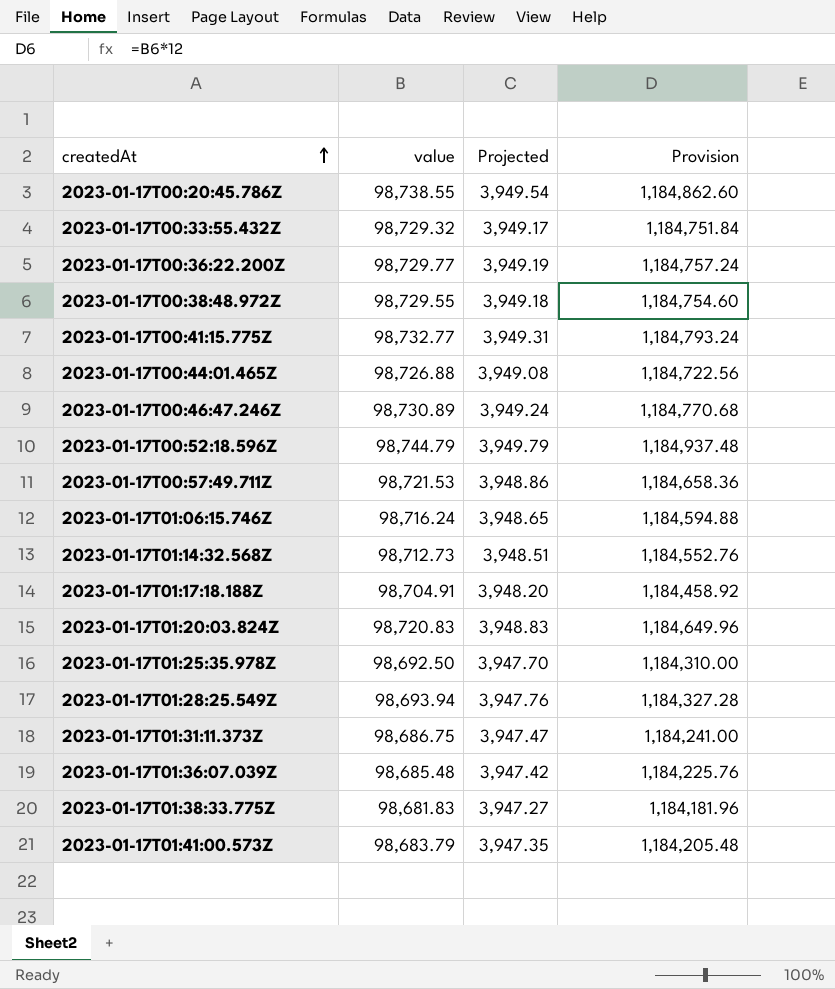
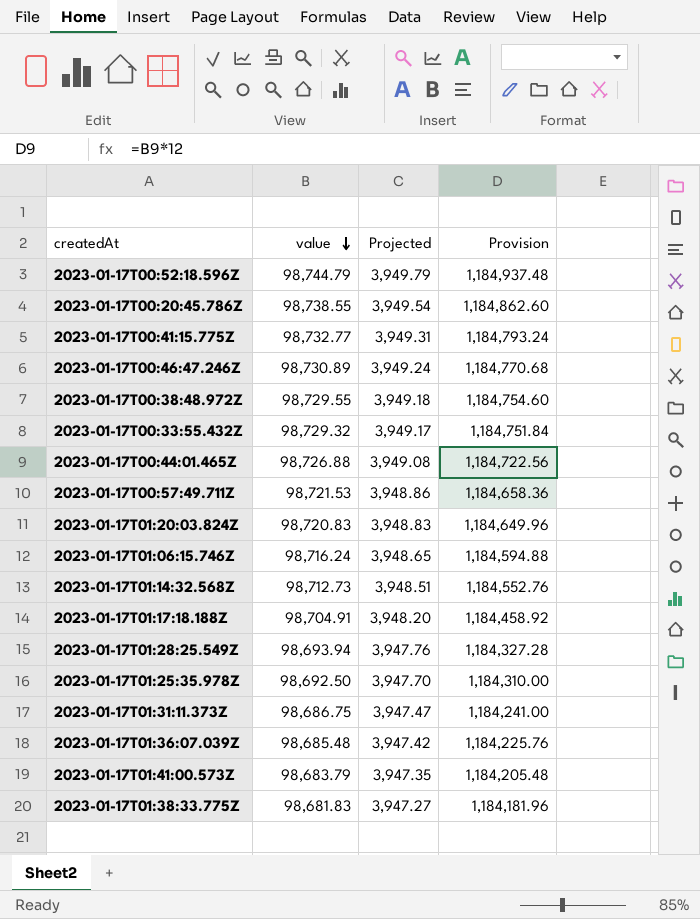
row order: createdAt ascending -> value descending
row 2023-01-17T00:36:22.200Z: 98,729.77 | 3,949.19 | 1,184,757.24 -> none

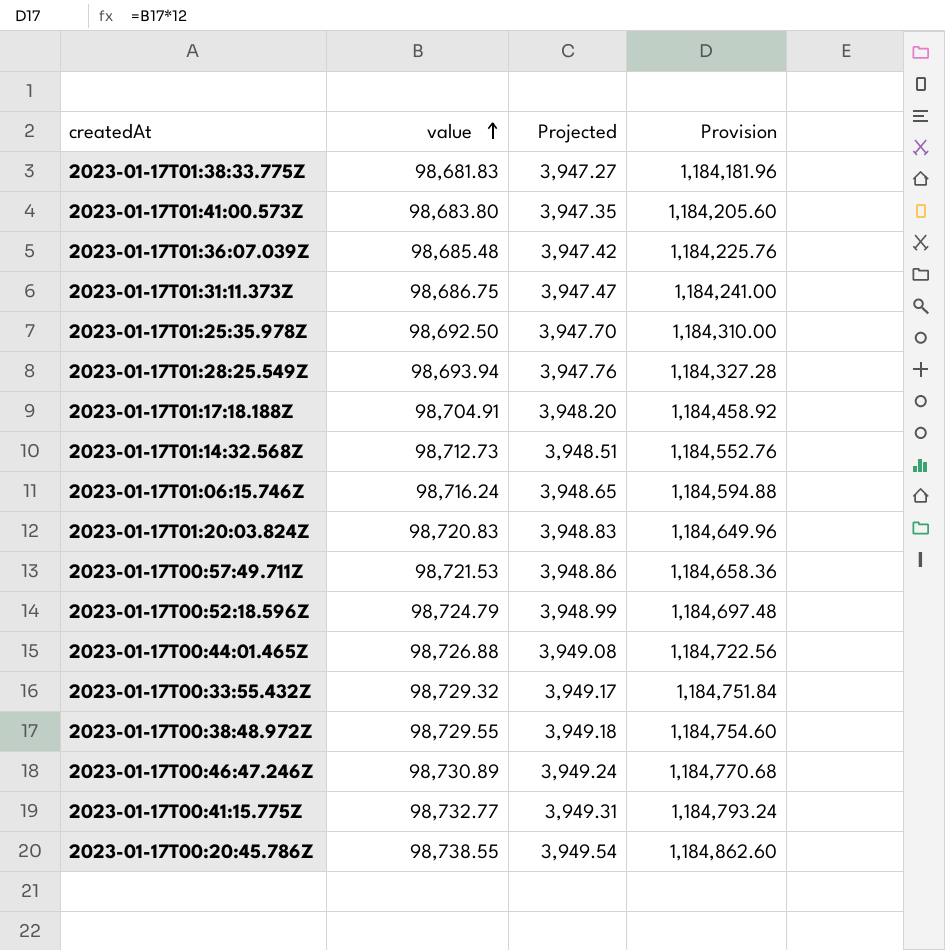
row order: value descending -> value ascending
2023-01-17T01:41:00.573Z | value: 98,683.79 -> 98,683.80
2023-01-17T01:41:00.573Z | Provision: 1,184,205.48 -> 1,184,205.60
2023-01-17T00:52:18.596Z | value: 98,744.79 -> 98,724.79
2023-01-17T00:52:18.596Z | Projected: 3,949.79 -> 3,948.99
2023-01-17T00:52:18.596Z | Provision: 1,184,937.48 -> 1,184,697.48

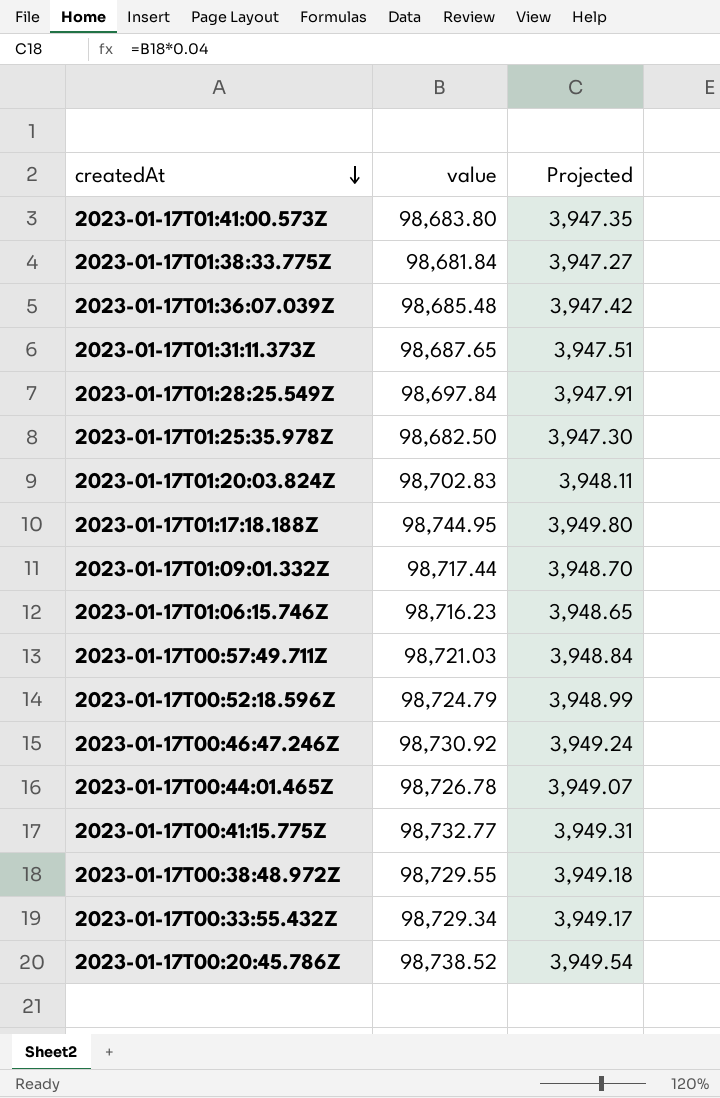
row order: value ascending -> createdAt descending
column Provision | formula: [value] * 12 -> none
row 2023-01-17T01:14:32.568Z: 98,712.73 | 3,948.51 | 1,184,552.76 -> none
2023-01-17T01:38:33.775Z | value: 98,681.83 -> 98,681.84
2023-01-17T01:31:11.373Z | value: 98,686.75 -> 98,687.65
2023-01-17T01:31:11.373Z | Projected: 3,947.47 -> 3,947.51
2023-01-17T01:28:25.549Z | value: 98,693.94 -> 98,697.84
2023-01-17T01:28:25.549Z | Projected: 3,947.76 -> 3,947.91
2023-01-17T01:25:35.978Z | value: 98,692.50 -> 98,682.50
2023-01-17T01:25:35.978Z | Projected: 3,947.70 -> 3,947.30
2023-01-17T01:20:03.824Z | value: 98,720.83 -> 98,702.83
2023-01-17T01:20:03.824Z | Projected: 3,948.83 -> 3,948.11
2023-01-17T01:17:18.188Z | value: 98,704.91 -> 98,744.95
2023-01-17T01:17:18.188Z | Projected: 3,948.20 -> 3,949.80
row 2023-01-17T01:09:01.332Z: none -> 98,717.44 | 3,948.70
2023-01-17T01:06:15.746Z | value: 98,716.24 -> 98,716.23
2023-01-17T00:57:49.711Z | value: 98,721.53 -> 98,721.03
2023-01-17T00:57:49.711Z | Projected: 3,948.86 -> 3,948.84
2023-01-17T00:46:47.246Z | value: 98,730.89 -> 98,730.92
2023-01-17T00:44:01.465Z | value: 98,726.88 -> 98,726.78
2023-01-17T00:44:01.465Z | Projected: 3,949.08 -> 3,949.07
2023-01-17T00:33:55.432Z | value: 98,729.32 -> 98,729.34
2023-01-17T00:20:45.786Z | value: 98,738.55 -> 98,738.52

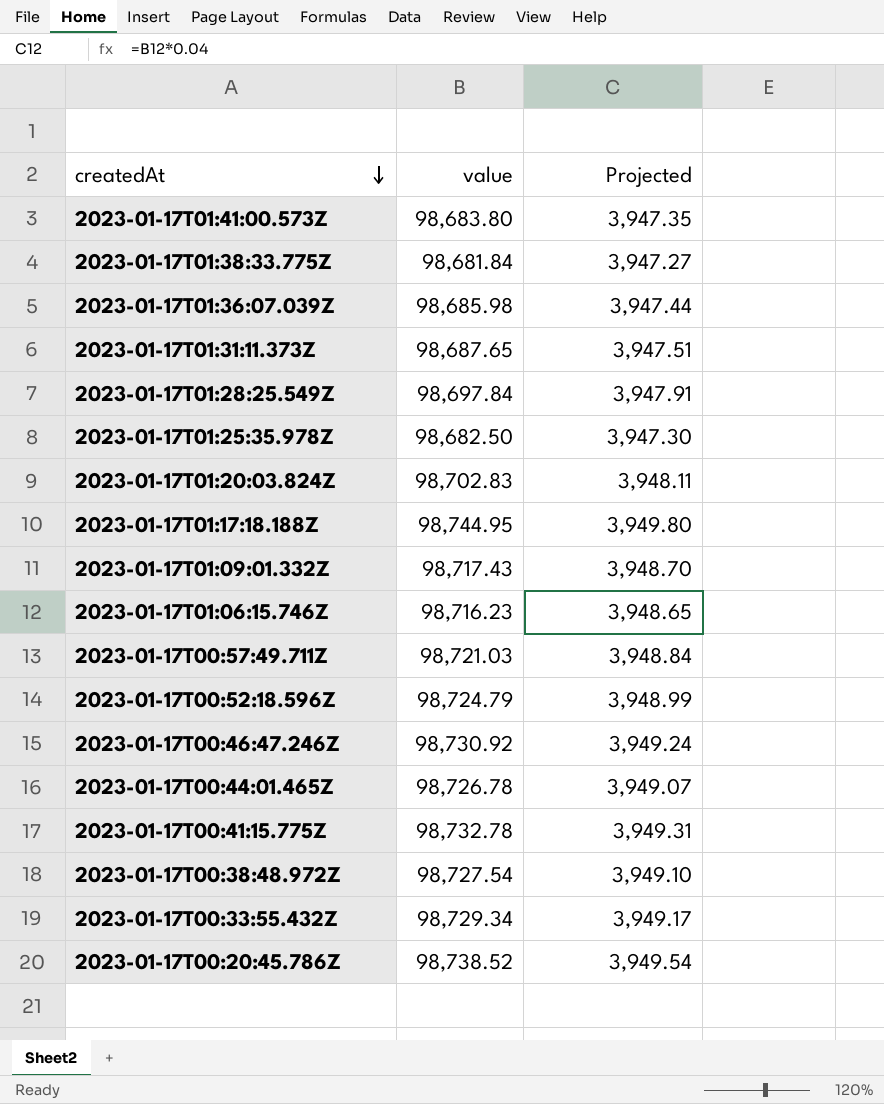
2023-01-17T01:36:07.039Z | value: 98,685.48 -> 98,685.98
2023-01-17T01:36:07.039Z | Projected: 3,947.42 -> 3,947.44
2023-01-17T01:09:01.332Z | value: 98,717.44 -> 98,717.43
2023-01-17T00:41:15.775Z | value: 98,732.77 -> 98,732.78
2023-01-17T00:38:48.972Z | value: 98,729.55 -> 98,727.54
2023-01-17T00:38:48.972Z | Projected: 3,949.18 -> 3,949.10

